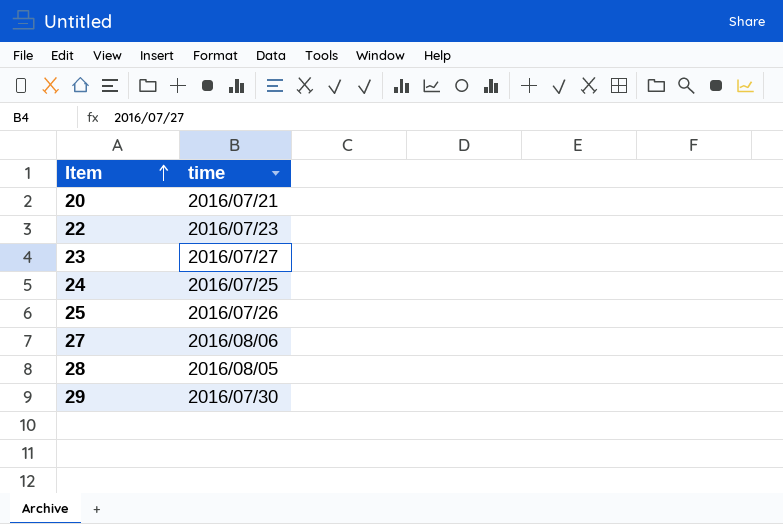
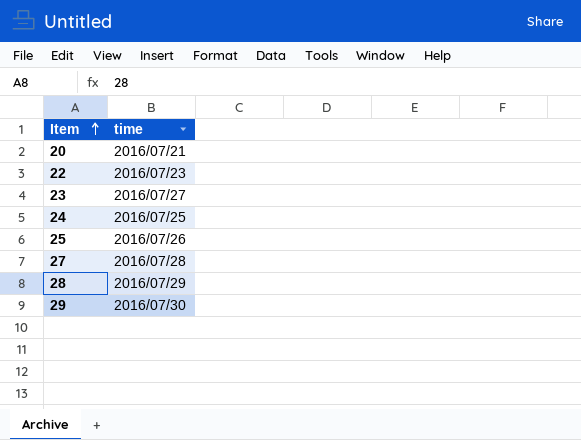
27 | time: 2016/08/06 -> 2016/07/28
28 | time: 2016/08/05 -> 2016/07/29

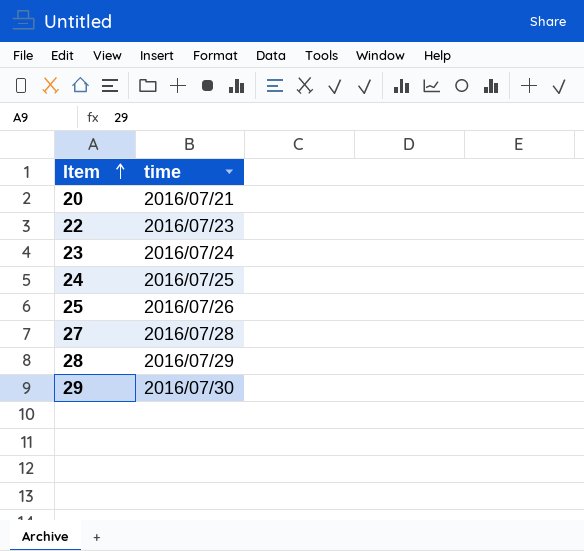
23 | time: 2016/07/27 -> 2016/07/24

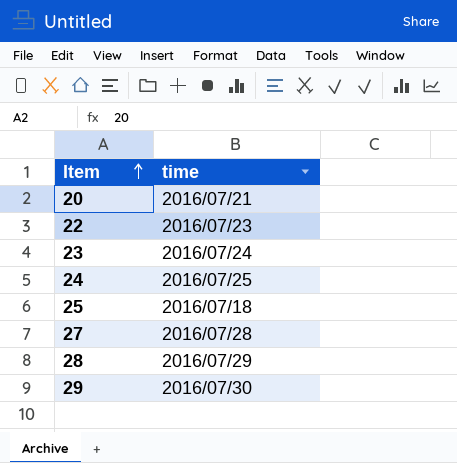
25 | time: 2016/07/26 -> 2016/07/18

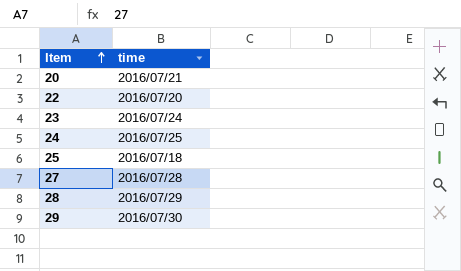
22 | time: 2016/07/23 -> 2016/07/20

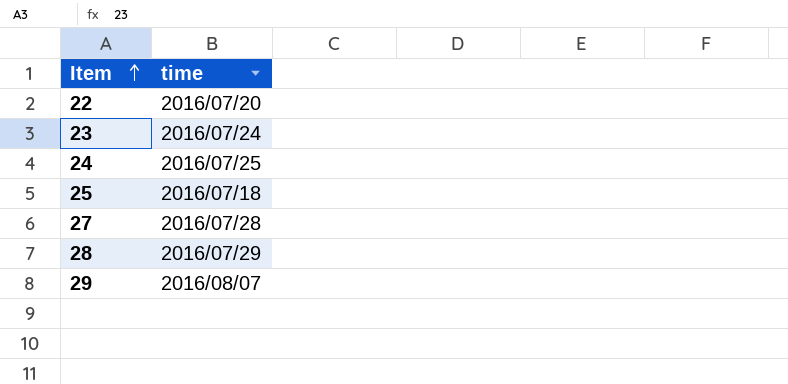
row 20: 2016/07/21 -> none
29 | time: 2016/07/30 -> 2016/08/07

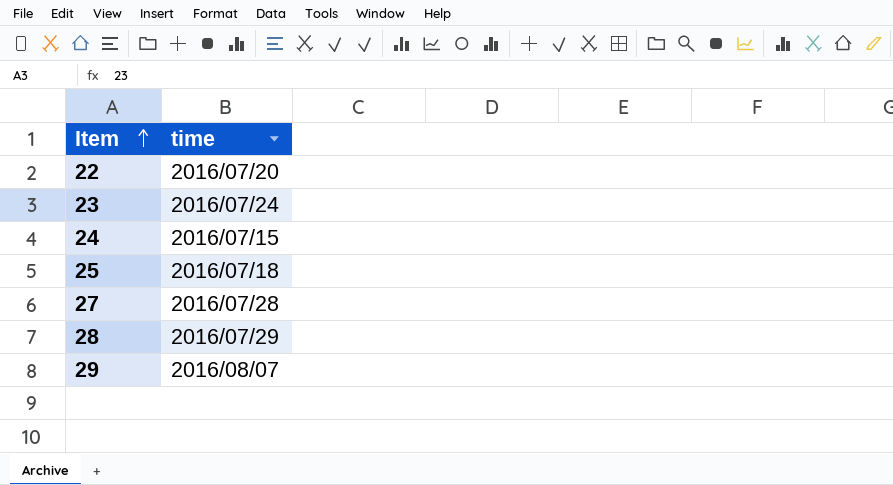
24 | time: 2016/07/25 -> 2016/07/15

